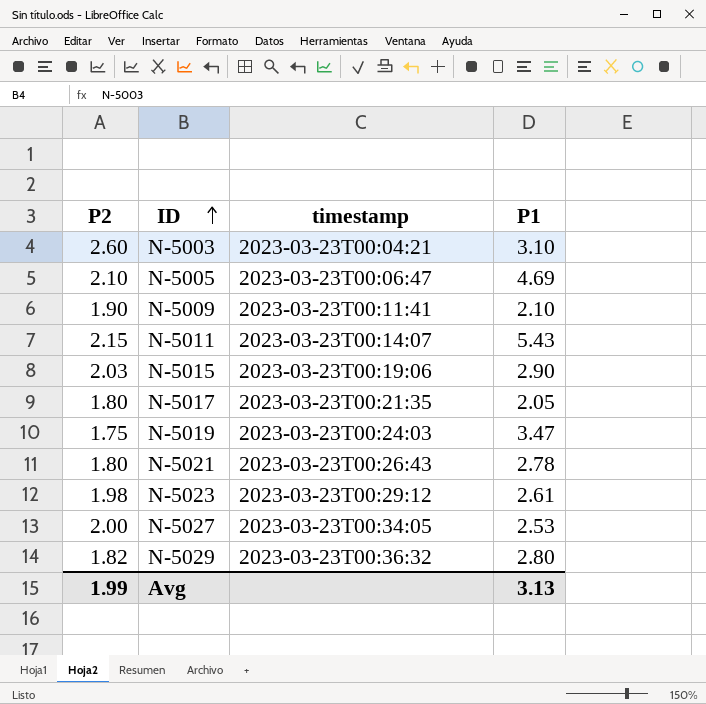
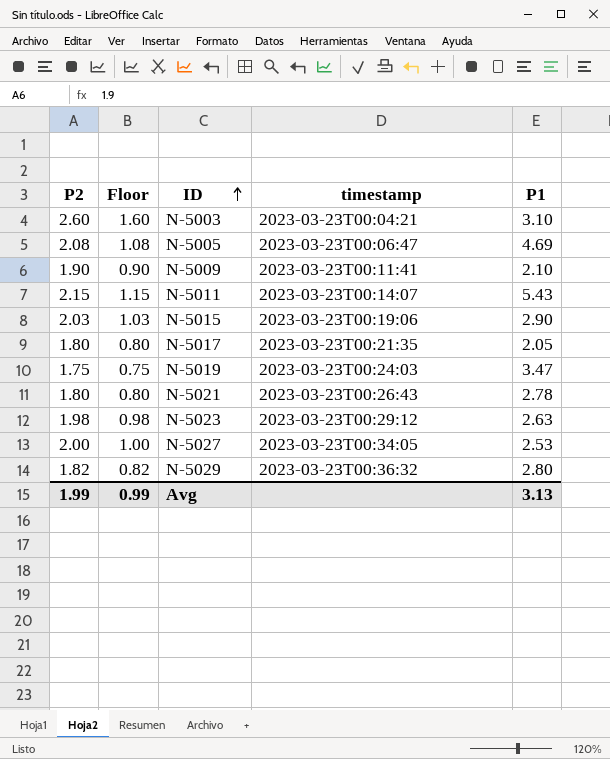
column Floor | formula: none -> [P2] - 1
N-5005 | P2: 2.10 -> 2.08
N-5023 | P1: 2.61 -> 2.63

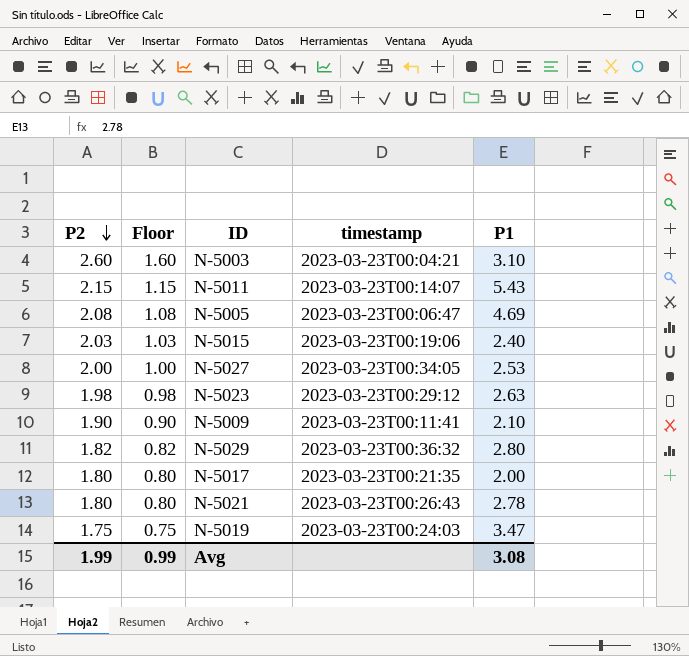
row order: ID ascending -> P2 descending
N-5015 | P1: 2.90 -> 2.40
N-5017 | P1: 2.05 -> 2.00
Avg | P1: 3.13 -> 3.08

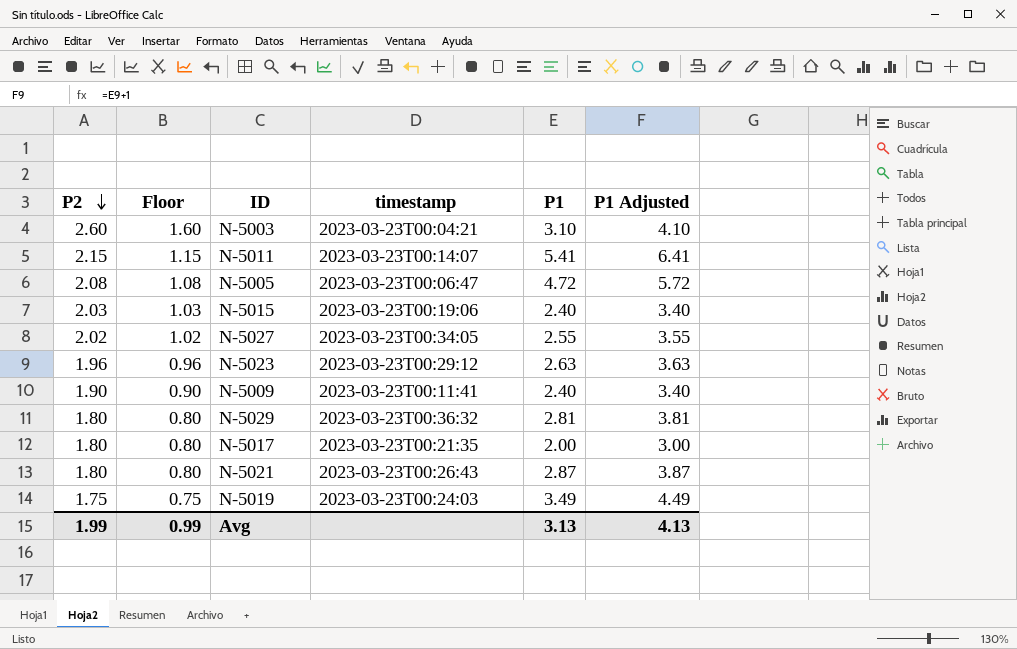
column P1 Adjusted | formula: none -> [P1] + 1
N-5011 | P1: 5.43 -> 5.41
N-5005 | P1: 4.69 -> 4.72
N-5027 | P2: 2.00 -> 2.02
N-5027 | Floor: 1.00 -> 1.02
N-5027 | P1: 2.53 -> 2.55
N-5023 | P2: 1.98 -> 1.96
N-5023 | Floor: 0.98 -> 0.96
N-5009 | P1: 2.10 -> 2.40
N-5029 | P2: 1.82 -> 1.80
N-5029 | Floor: 0.82 -> 0.80
N-5029 | P1: 2.80 -> 2.81
N-5021 | P1: 2.78 -> 2.87
N-5019 | P1: 3.47 -> 3.49
Avg | P1: 3.08 -> 3.13

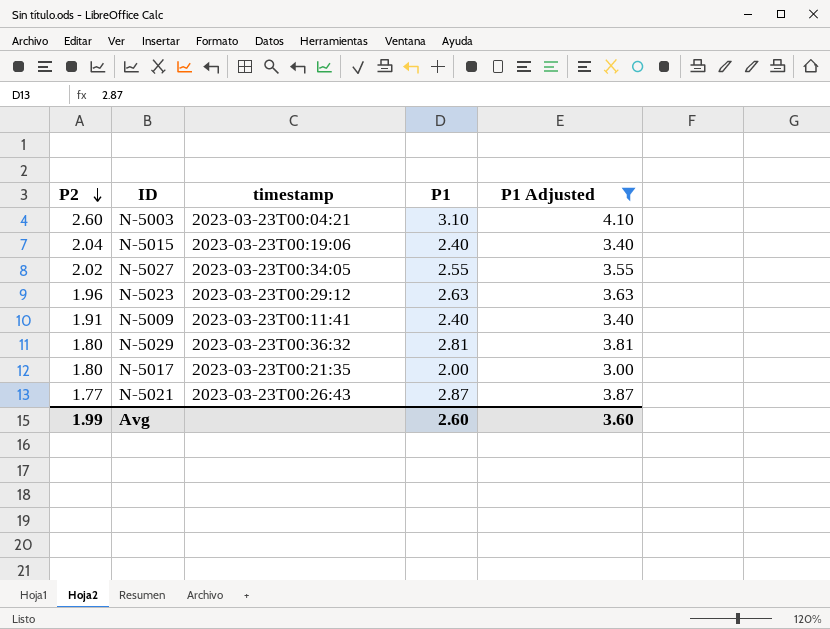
filter: none -> P1 Adjusted <= 4.10
column Floor | formula: [P2] - 1 -> none
N-5015 | P2: 2.03 -> 2.04
N-5009 | P2: 1.90 -> 1.91
N-5021 | P2: 1.80 -> 1.77
Avg | P1: 3.13 -> 2.60
Avg | P1 Adjusted: 4.13 -> 3.60

